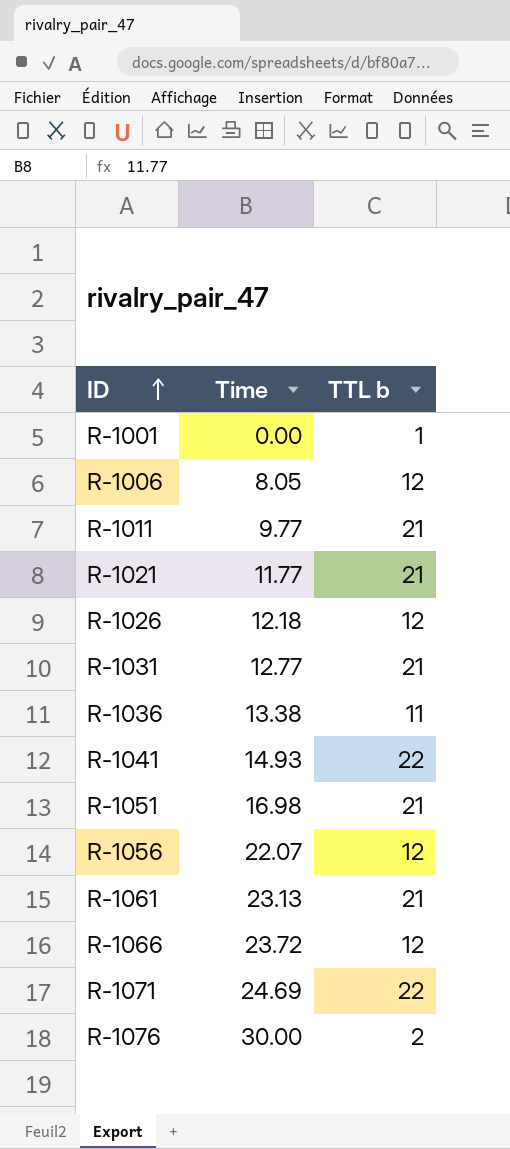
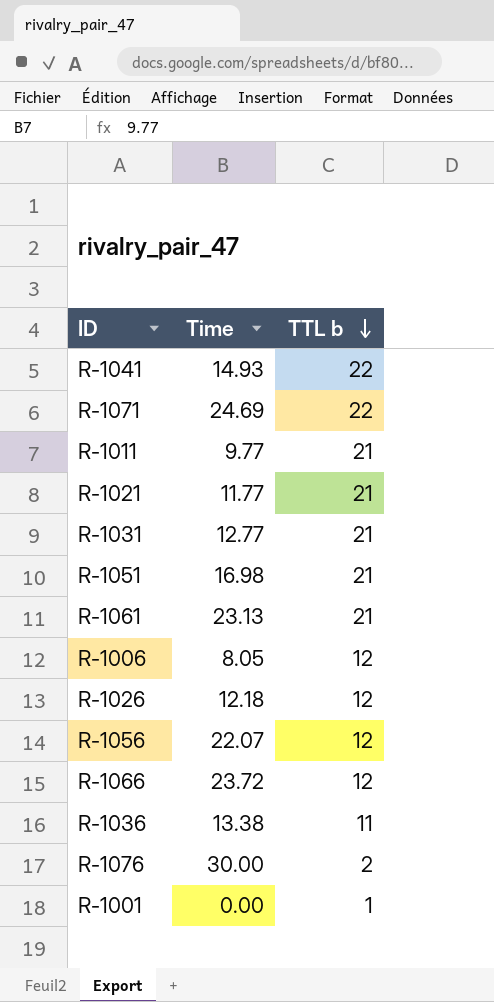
row order: ID ascending -> TTL b descending

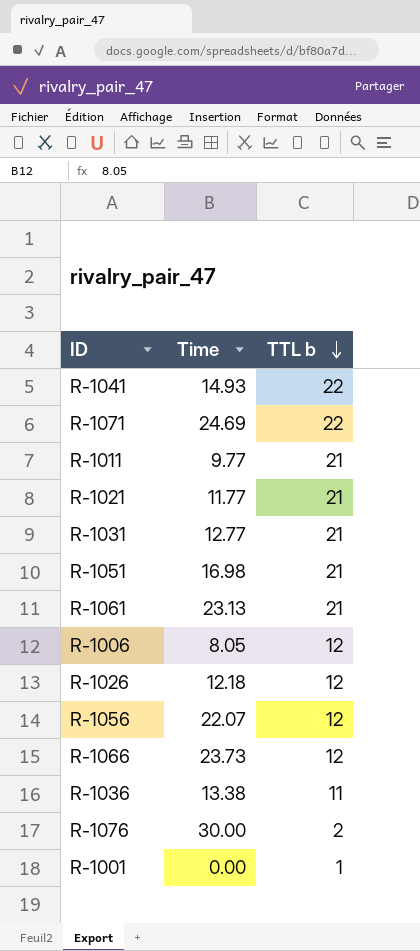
R-1066 | Time: 23.72 -> 23.73

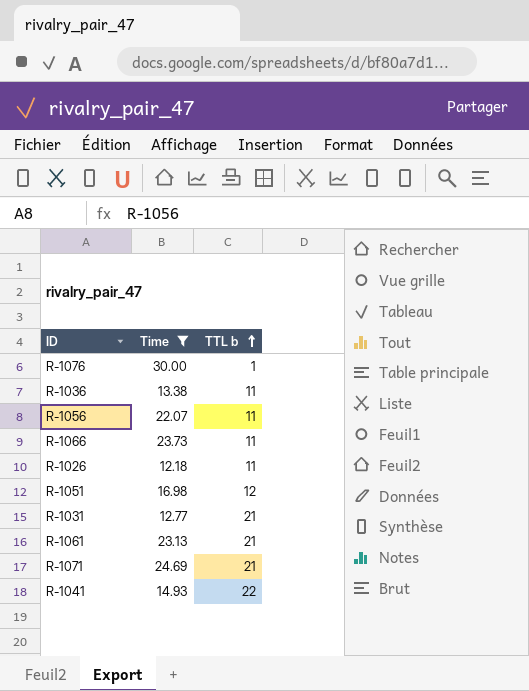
filter: none -> Time >= 12.18
row order: TTL b descending -> TTL b ascending
R-1076 | TTL b: 2 -> 1
R-1056 | TTL b: 12 -> 11
R-1066 | TTL b: 12 -> 11
R-1026 | TTL b: 12 -> 11
R-1051 | TTL b: 21 -> 12
R-1071 | TTL b: 22 -> 21

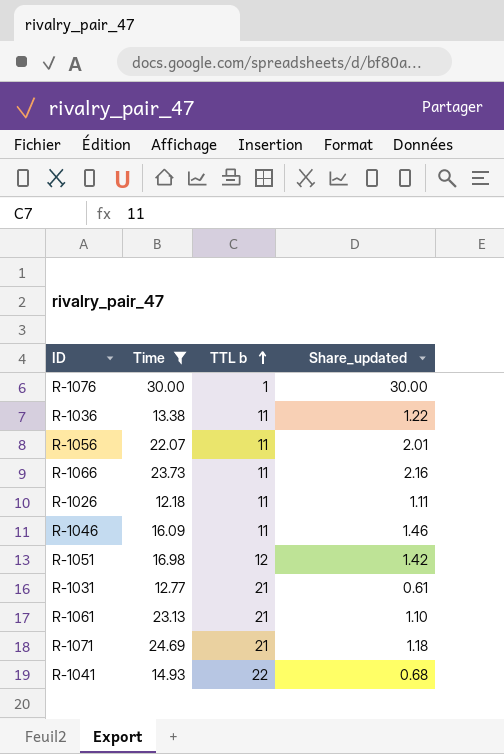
column Share_updated | formula: none -> [Time] / [TTL b]
row R-1046: none -> 16.09 | 11 | 1.46

